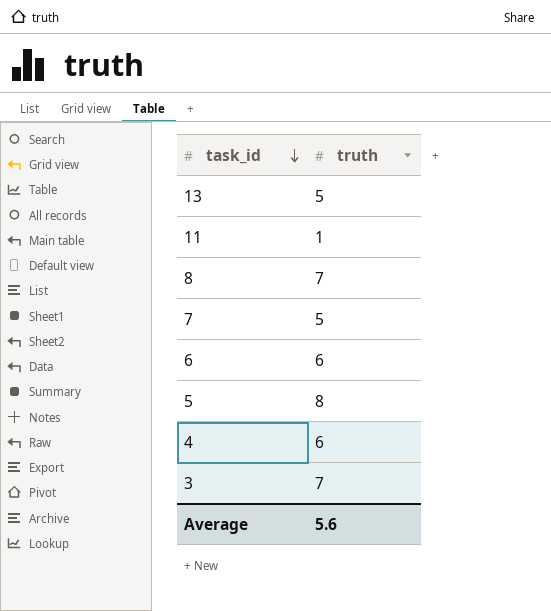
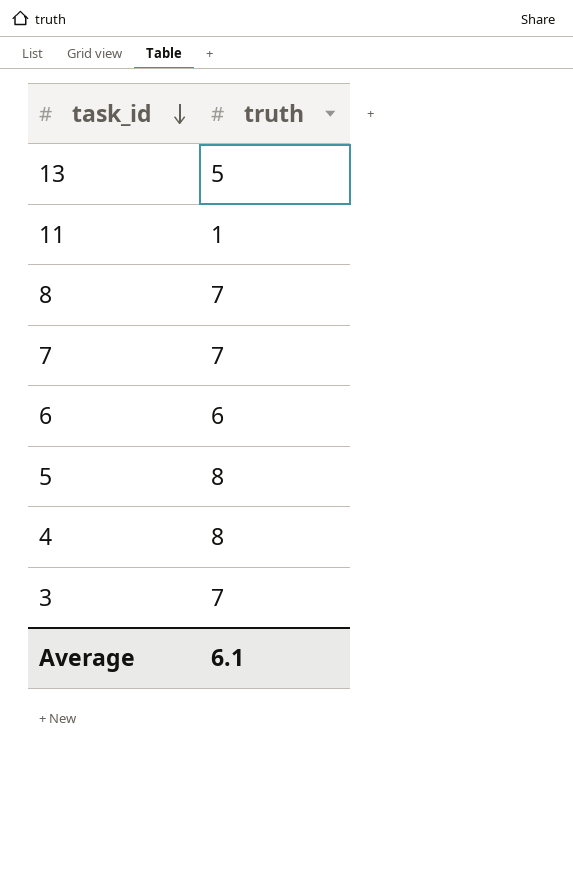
7 | truth: 5 -> 7
4 | truth: 6 -> 8
Average | truth: 5.6 -> 6.1

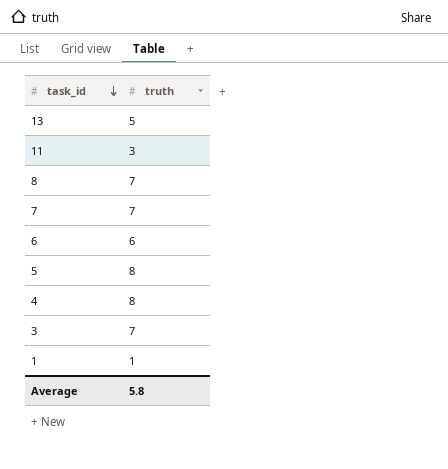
11 | truth: 1 -> 3
row 1: none -> 1
Average | truth: 6.1 -> 5.8

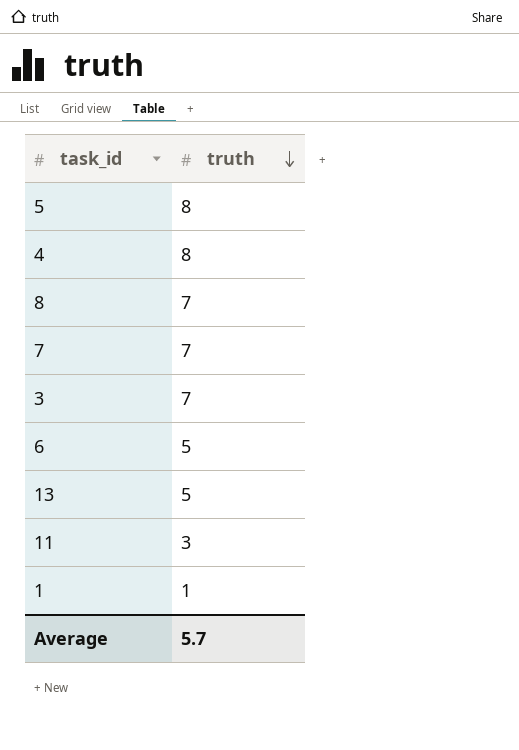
row order: task_id descending -> truth descending
6 | truth: 6 -> 5
Average | truth: 5.8 -> 5.7

